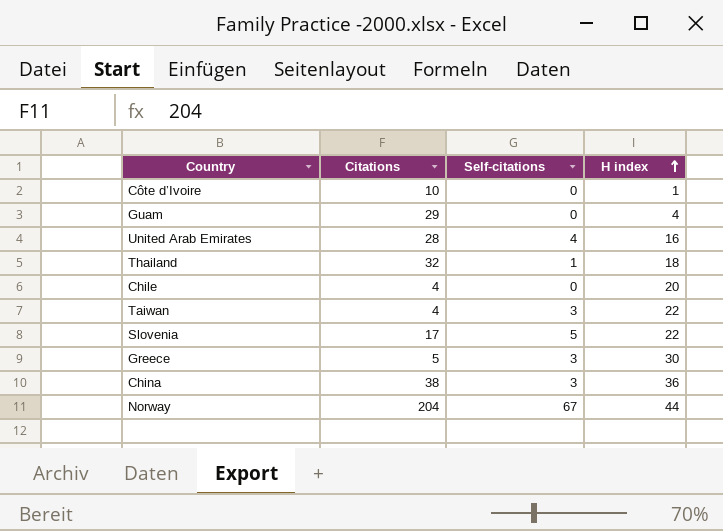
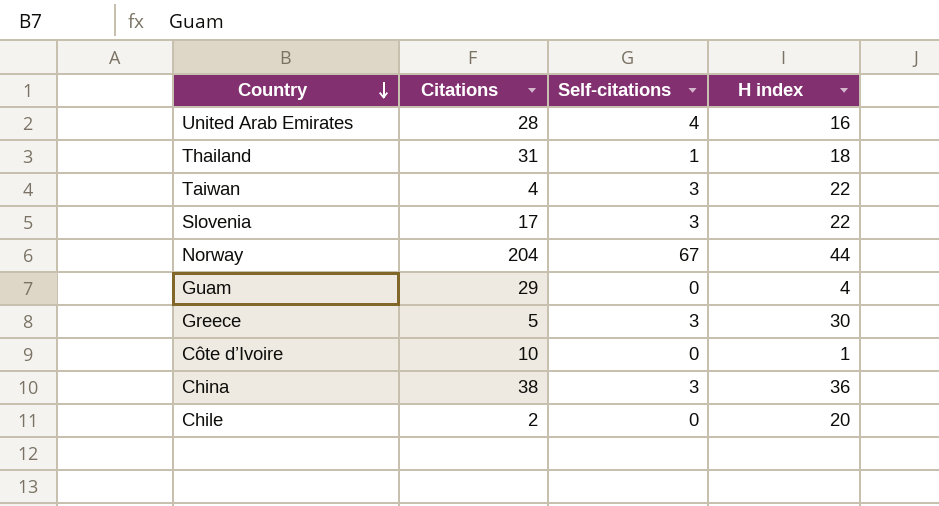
row order: H index ascending -> Country descending
Thailand | Citations: 32 -> 31
Slovenia | Self-citations: 5 -> 3
Chile | Citations: 4 -> 2

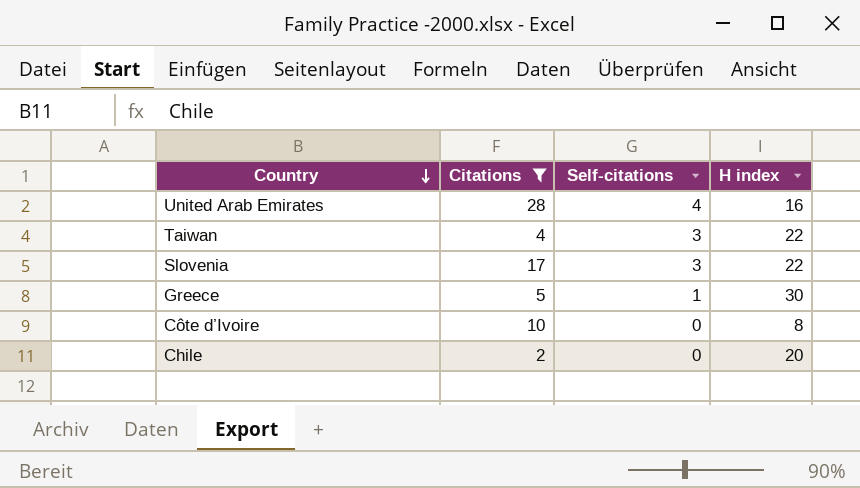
filter: none -> Citations <= 28
Greece | Self-citations: 3 -> 1
Côte d’Ivoire | H index: 1 -> 8

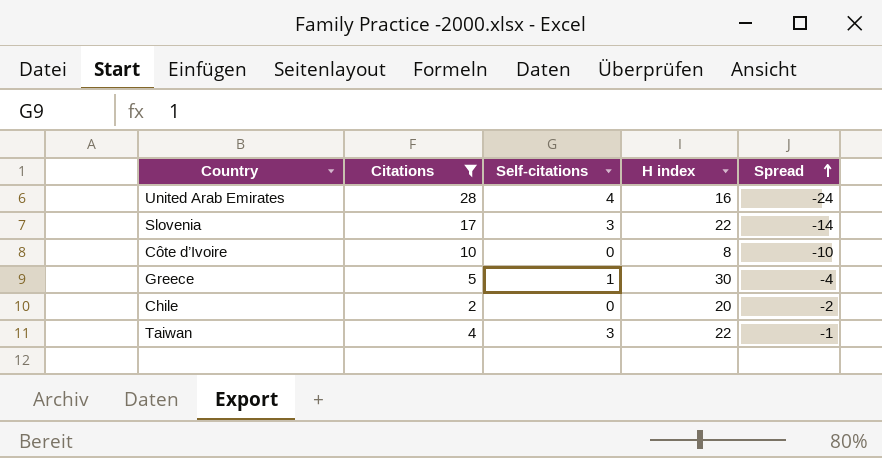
row order: Country descending -> Spread ascending
column Spread | formula: none -> [Self-citations] - [Citations]

